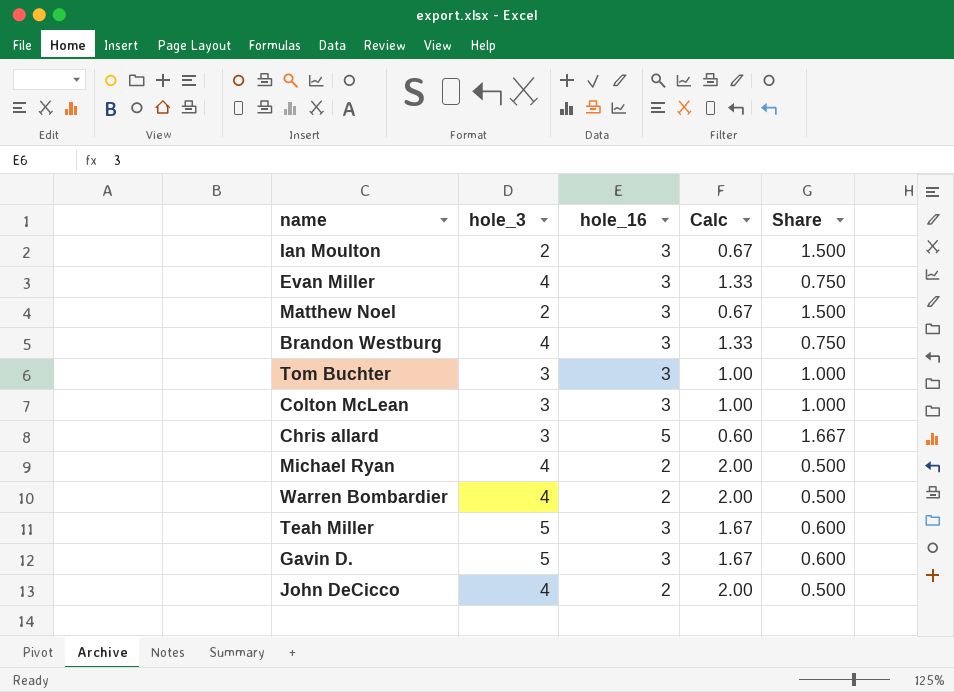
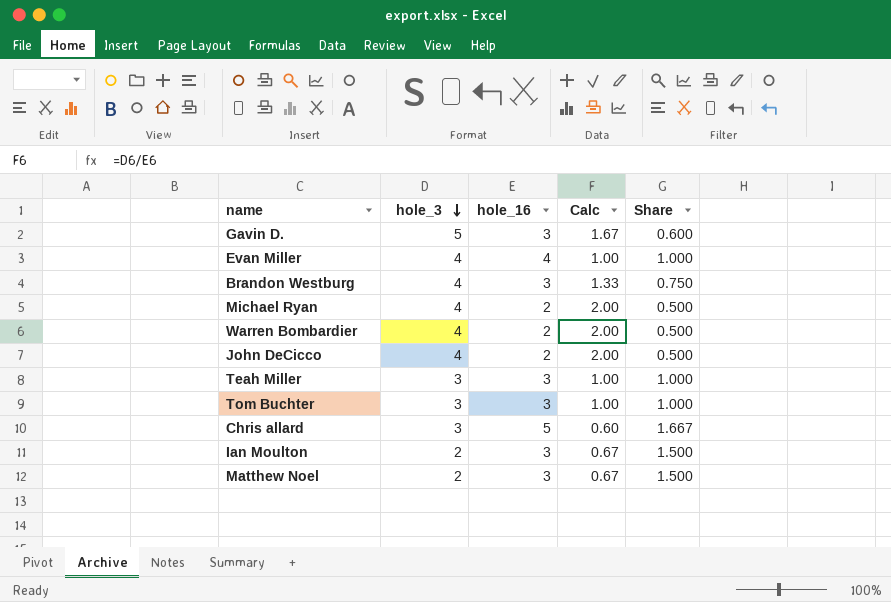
row order: none -> hole_3 descending
row Colton McLean: 3 | 3 | 1.00 | 1.000 -> none
Evan Miller | hole_16: 3 -> 4
Evan Miller | Calc: 1.33 -> 1.00
Evan Miller | Share: 0.750 -> 1.000
Teah Miller | hole_3: 5 -> 3
Teah Miller | Calc: 1.67 -> 1.00
Teah Miller | Share: 0.600 -> 1.000

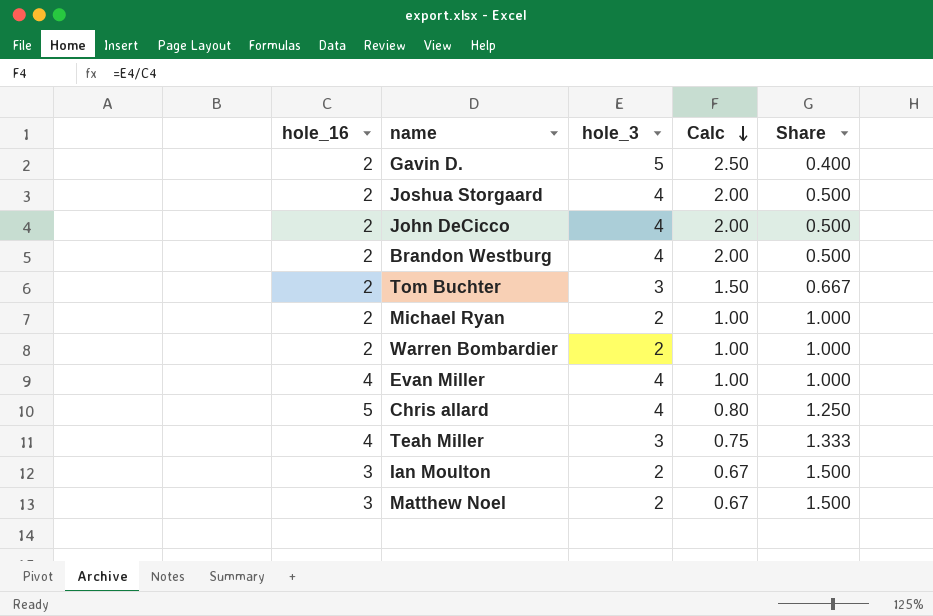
row order: hole_3 descending -> Calc descending
column hole_16 | position: 3 -> 1
Gavin D. | hole_16: 3 -> 2
Gavin D. | Calc: 1.67 -> 2.50
Gavin D. | Share: 0.600 -> 0.400
row Joshua Storgaard: none -> 2 | 4 | 2.00 | 0.500
Brandon Westburg | hole_16: 3 -> 2
Brandon Westburg | Calc: 1.33 -> 2.00
Brandon Westburg | Share: 0.750 -> 0.500
Tom Buchter | hole_16: 3 -> 2
Tom Buchter | Calc: 1.00 -> 1.50
Tom Buchter | Share: 1.000 -> 0.667
Michael Ryan | hole_3: 4 -> 2
Michael Ryan | Calc: 2.00 -> 1.00
Michael Ryan | Share: 0.500 -> 1.000
Warren Bombardier | hole_3: 4 -> 2
Warren Bombardier | Calc: 2.00 -> 1.00
Warren Bombardier | Share: 0.500 -> 1.000
Chris allard | hole_3: 3 -> 4
Chris allard | Calc: 0.60 -> 0.80
Chris allard | Share: 1.667 -> 1.250
Teah Miller | hole_16: 3 -> 4
Teah Miller | Calc: 1.00 -> 0.75
Teah Miller | Share: 1.000 -> 1.333

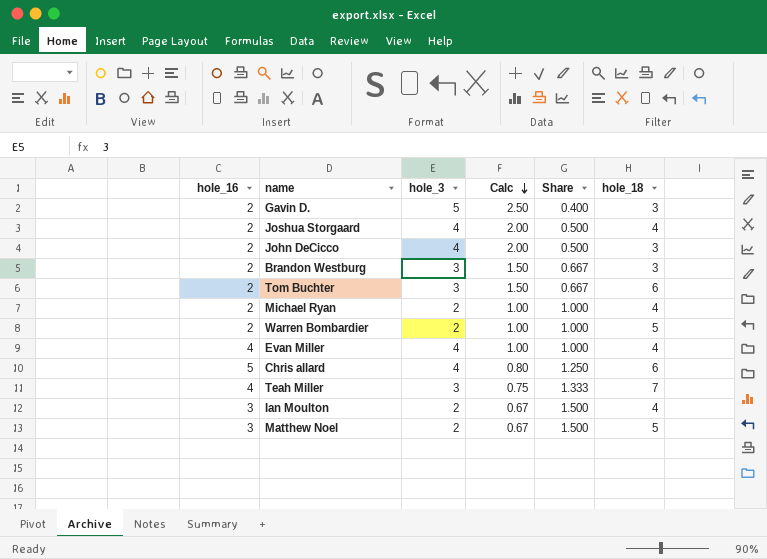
column hole_18 | position: none -> 6
Brandon Westburg | hole_3: 4 -> 3
Brandon Westburg | Calc: 2.00 -> 1.50
Brandon Westburg | Share: 0.500 -> 0.667

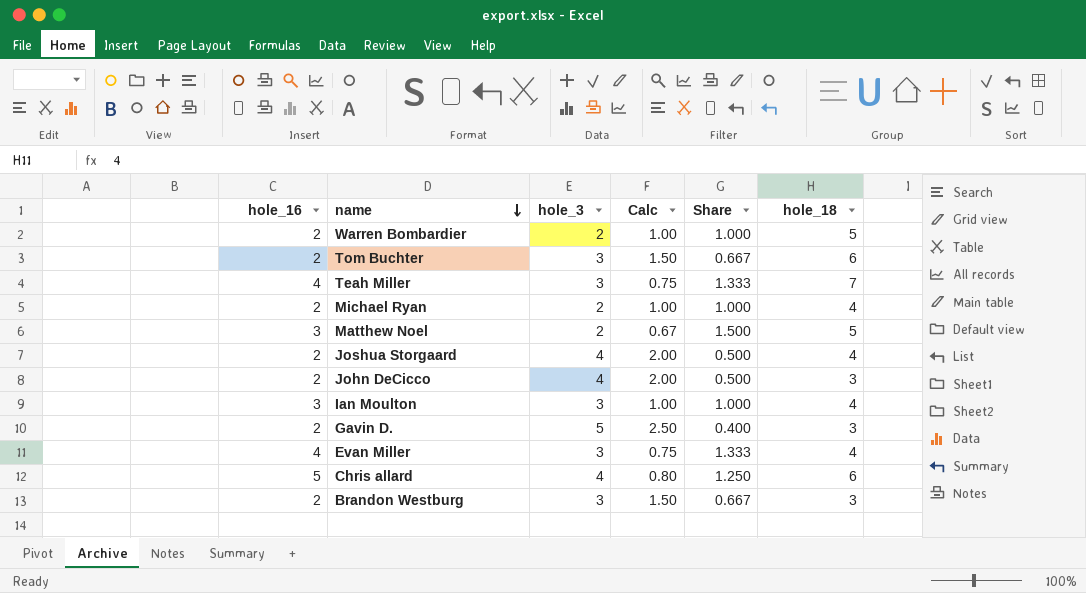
row order: Calc descending -> name descending
Ian Moulton | hole_3: 2 -> 3
Ian Moulton | Calc: 0.67 -> 1.00
Ian Moulton | Share: 1.500 -> 1.000
Evan Miller | hole_3: 4 -> 3
Evan Miller | Calc: 1.00 -> 0.75
Evan Miller | Share: 1.000 -> 1.333

